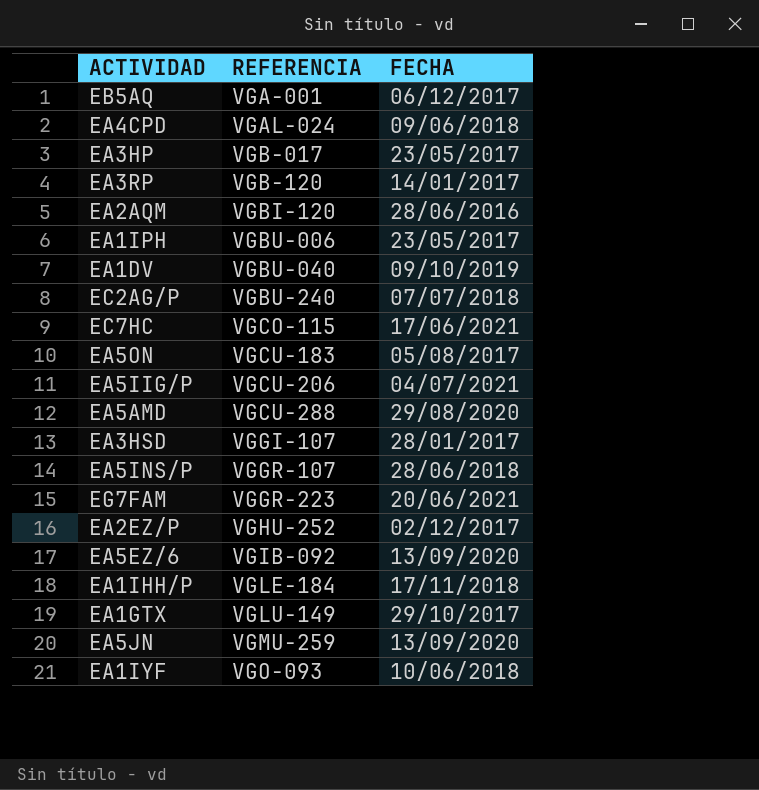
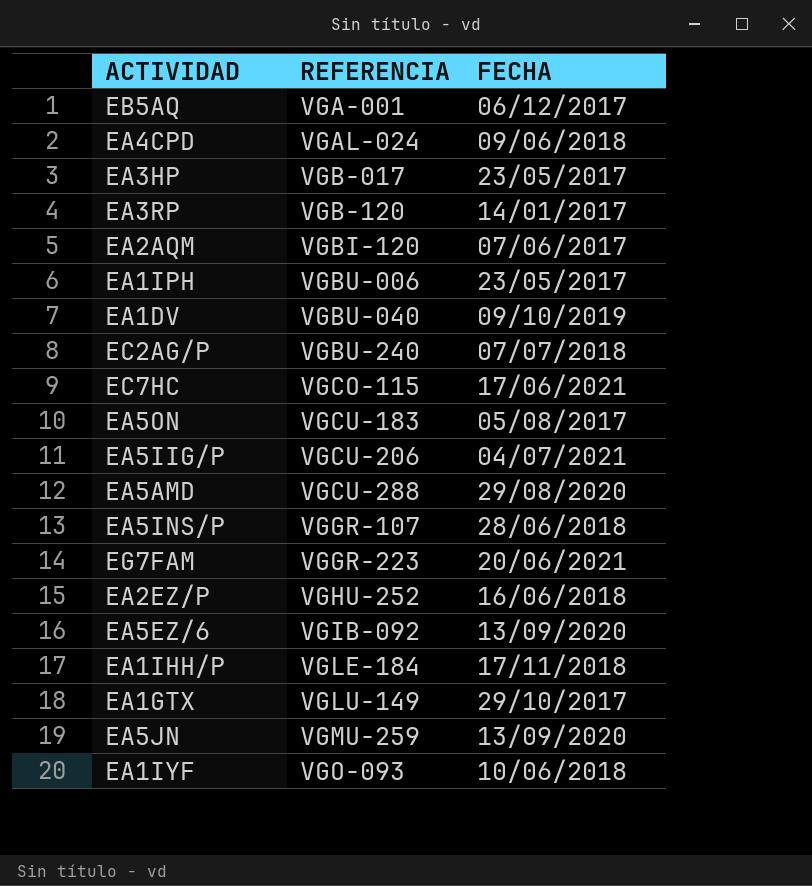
row EA3HSD: VGGI-107 | 28/01/2017 -> none
EA2AQM | FECHA: 28/06/2016 -> 07/06/2017
EA2EZ/P | FECHA: 02/12/2017 -> 16/06/2018

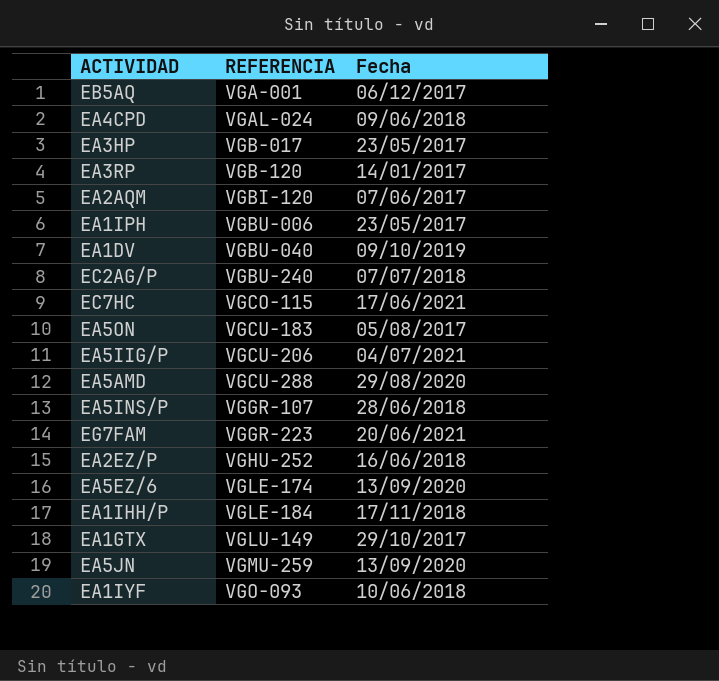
column name: FECHA -> Fecha
EA5EZ/6 | REFERENCIA: VGIB-092 -> VGLE-174

